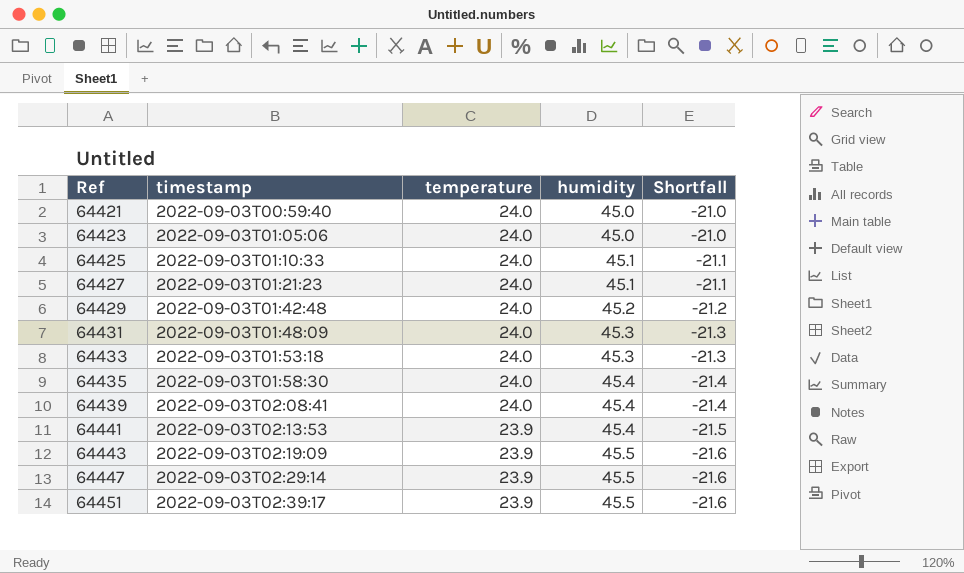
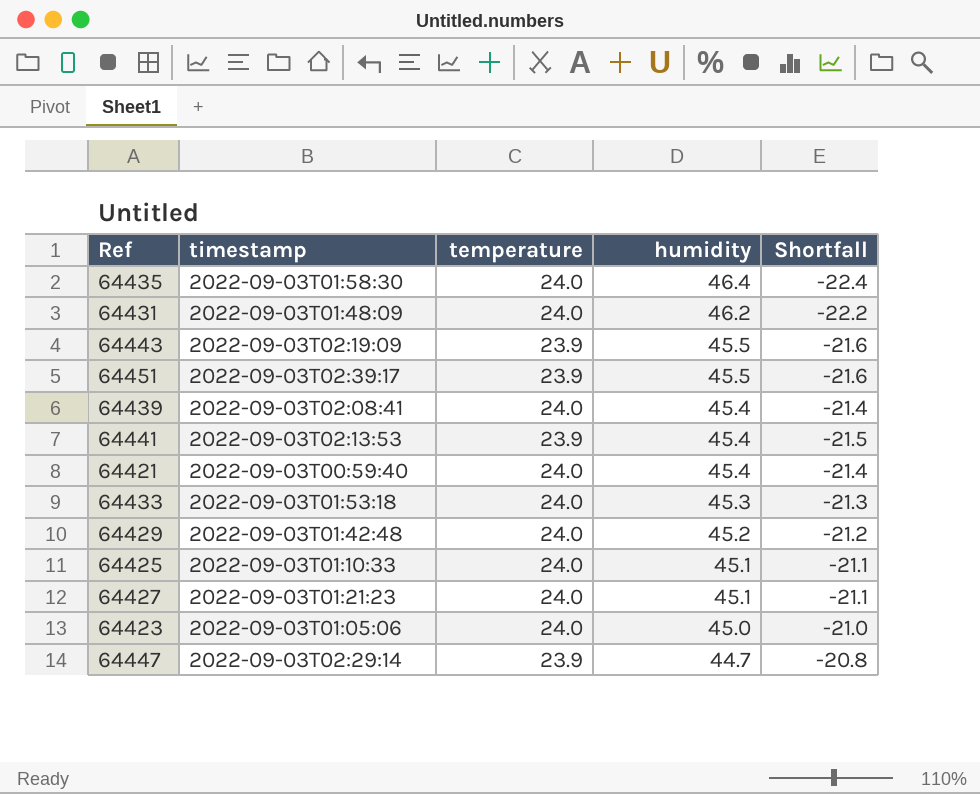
row order: Ref ascending -> humidity descending
64435 | humidity: 45.4 -> 46.4
64435 | Shortfall: -21.4 -> -22.4
64431 | humidity: 45.3 -> 46.2
64431 | Shortfall: -21.3 -> -22.2
64421 | humidity: 45.0 -> 45.4
64421 | Shortfall: -21.0 -> -21.4
64447 | humidity: 45.5 -> 44.7
64447 | Shortfall: -21.6 -> -20.8

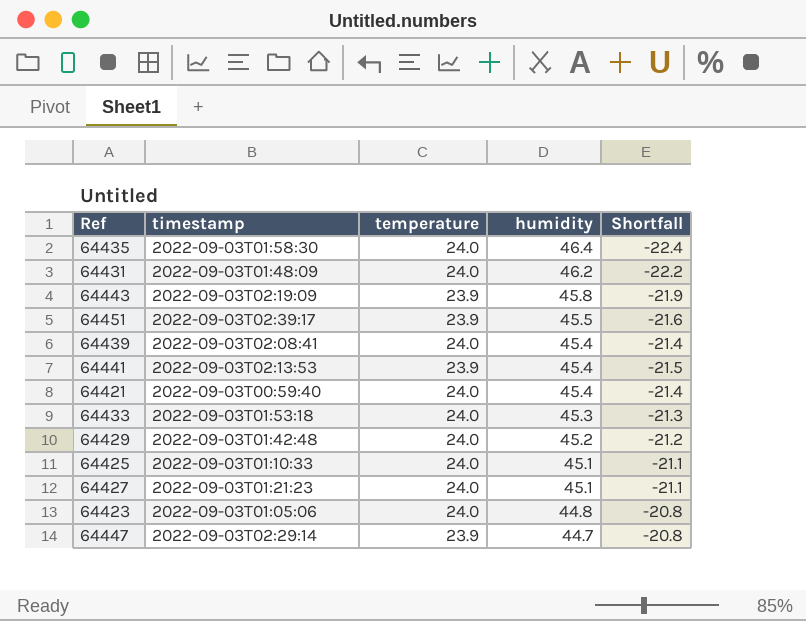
64443 | humidity: 45.5 -> 45.8
64443 | Shortfall: -21.6 -> -21.9
64423 | humidity: 45.0 -> 44.8
64423 | Shortfall: -21.0 -> -20.8

